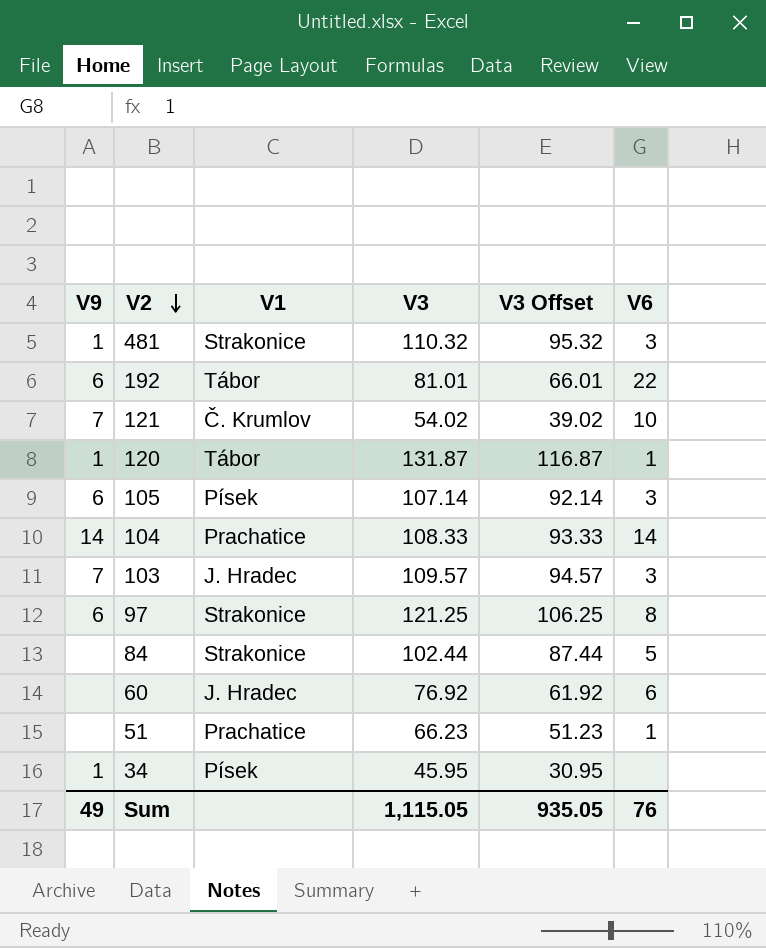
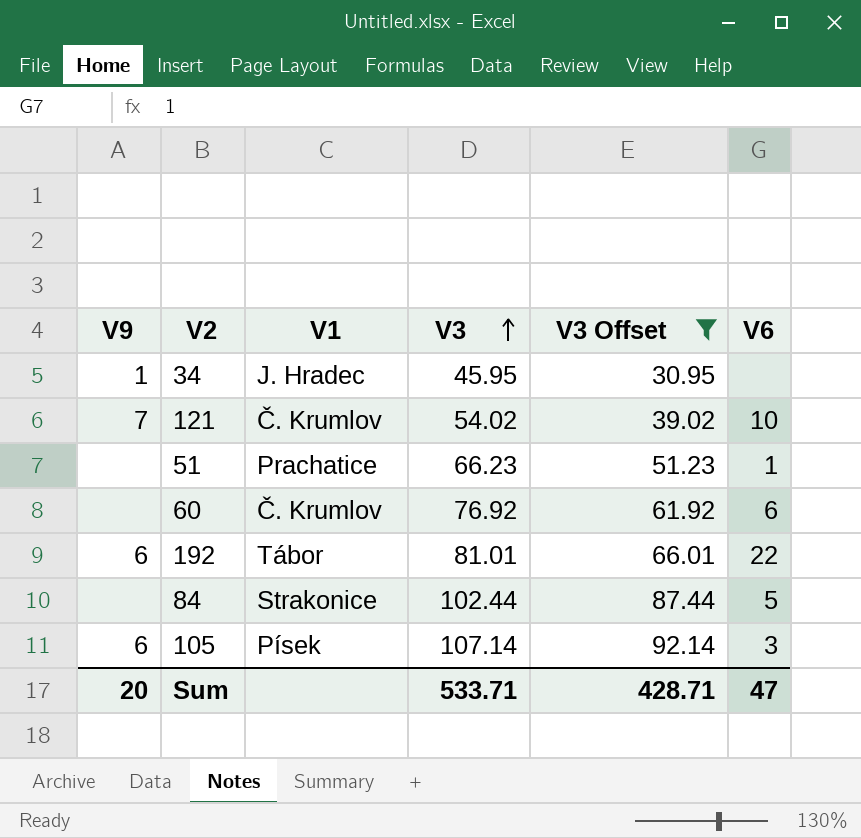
filter: none -> V3 Offset <= 92.14
row order: V2 descending -> V3 ascending
34 | V1: Písek -> J. Hradec
60 | V1: J. Hradec -> Č. Krumlov
Sum | V9: 49 -> 20
Sum | V3: 1,115.05 -> 533.71
Sum | V3 Offset: 935.05 -> 428.71
Sum | V6: 76 -> 47

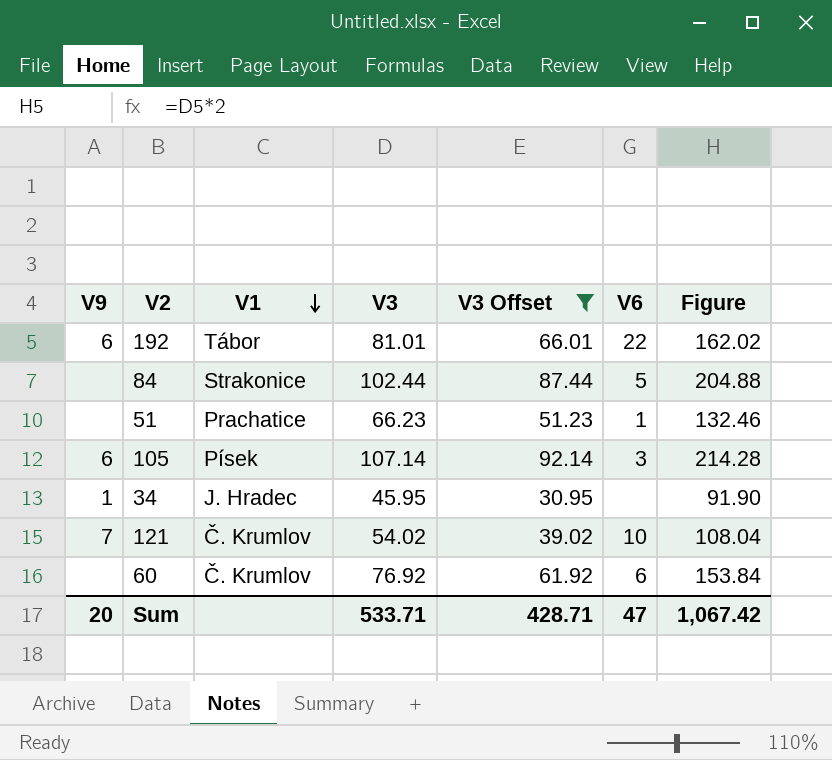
row order: V3 ascending -> V1 descending
column Figure | formula: none -> [V3] * 2

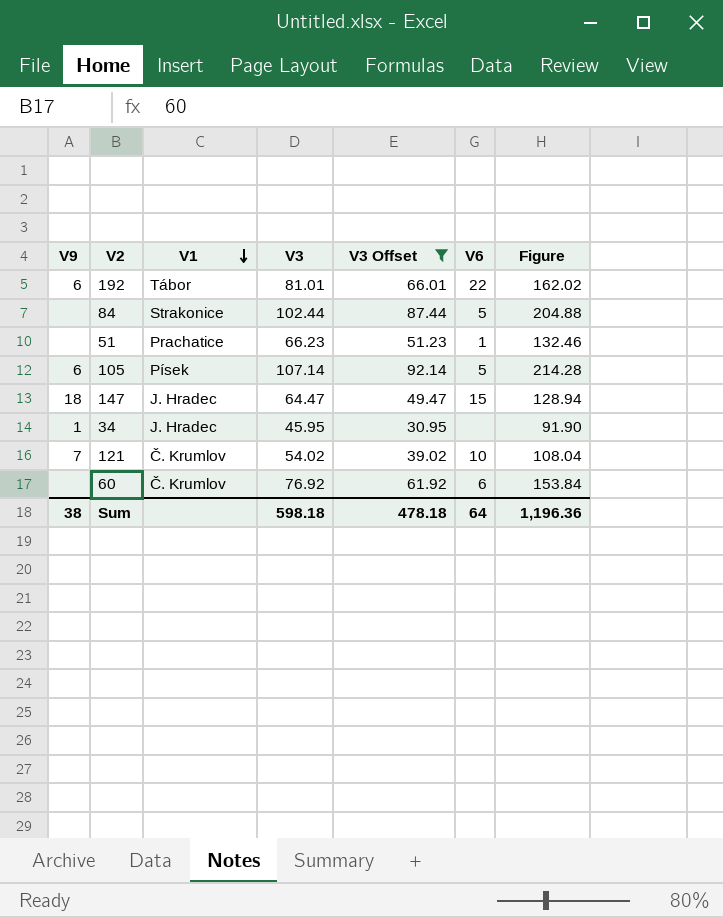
105 | V6: 3 -> 5
row 147: none -> 18 | J. Hradec | 64.47 | 49.47 | 15 | 128.94
Sum | V9: 20 -> 38
Sum | V3: 533.71 -> 598.18
Sum | V3 Offset: 428.71 -> 478.18
Sum | V6: 47 -> 64
Sum | Figure: 1,067.42 -> 1,196.36

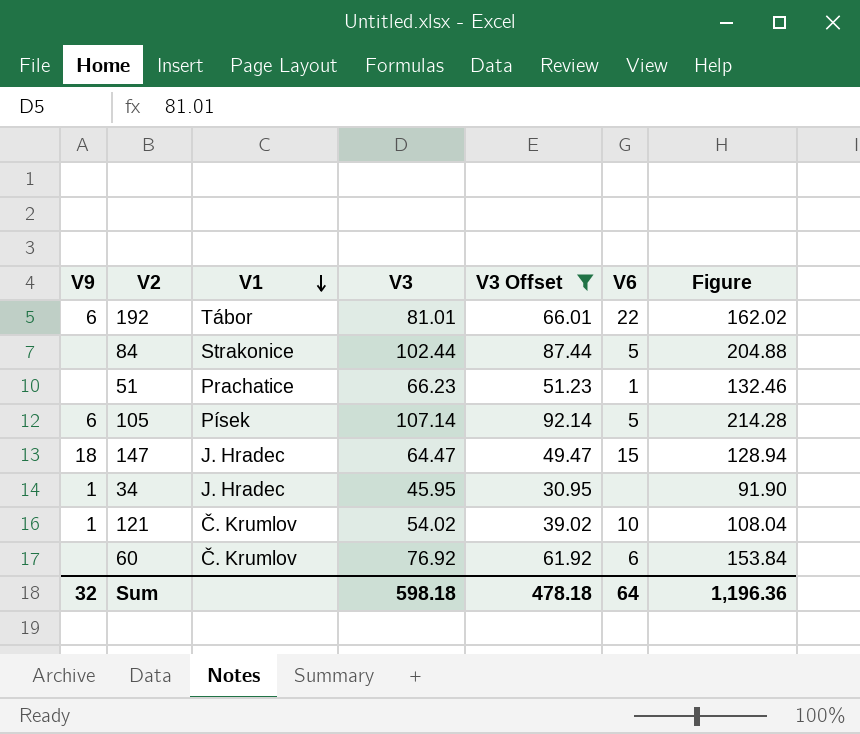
121 | V9: 7 -> 1
Sum | V9: 38 -> 32

